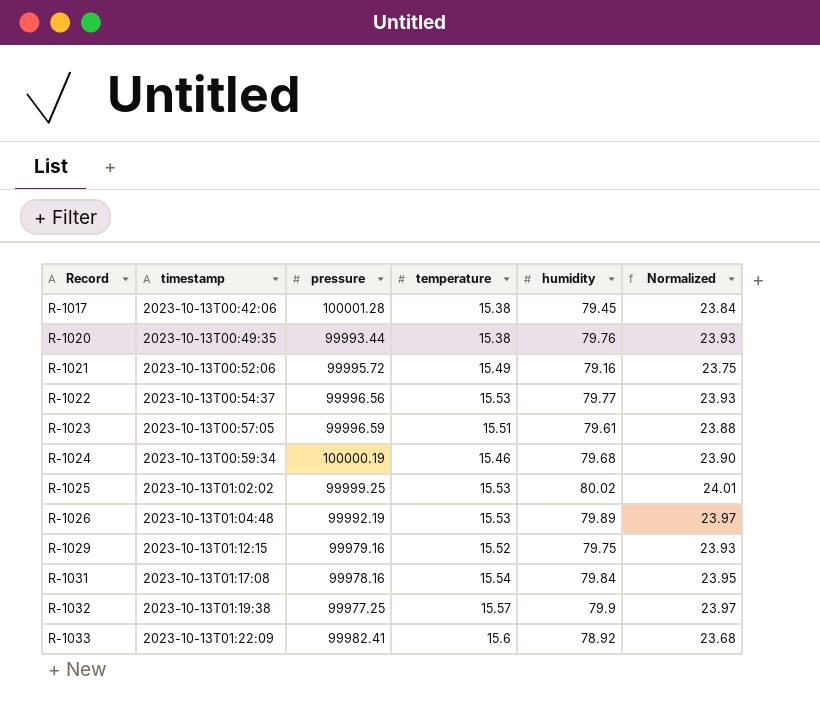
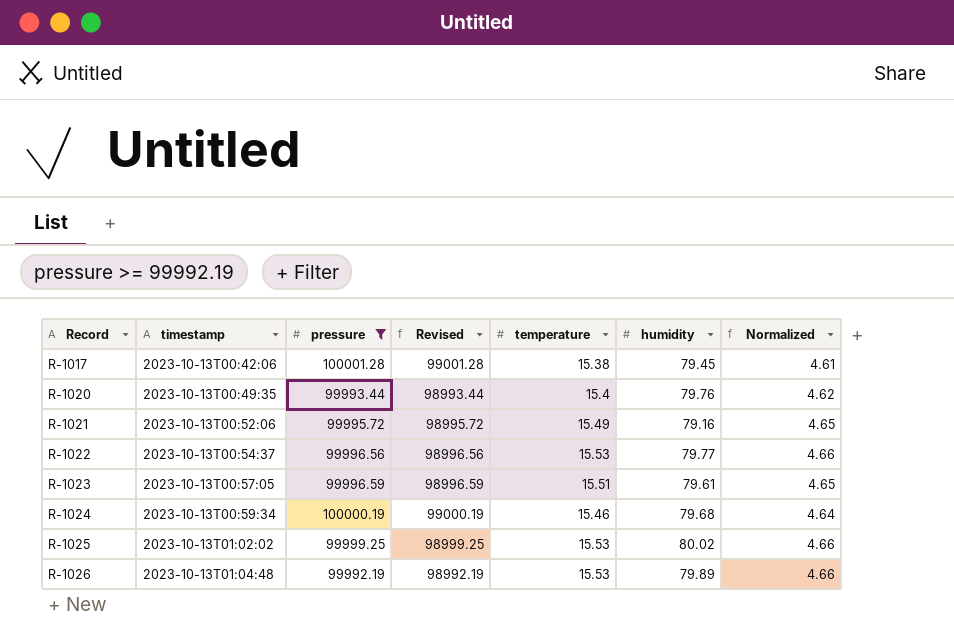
filter: none -> pressure >= 99992.19
column Revised | formula: none -> [pressure] - 1000
column Normalized | formula: [humidity] * 0.3 -> [temperature] * 0.3
R-1020 | temperature: 15.38 -> 15.4

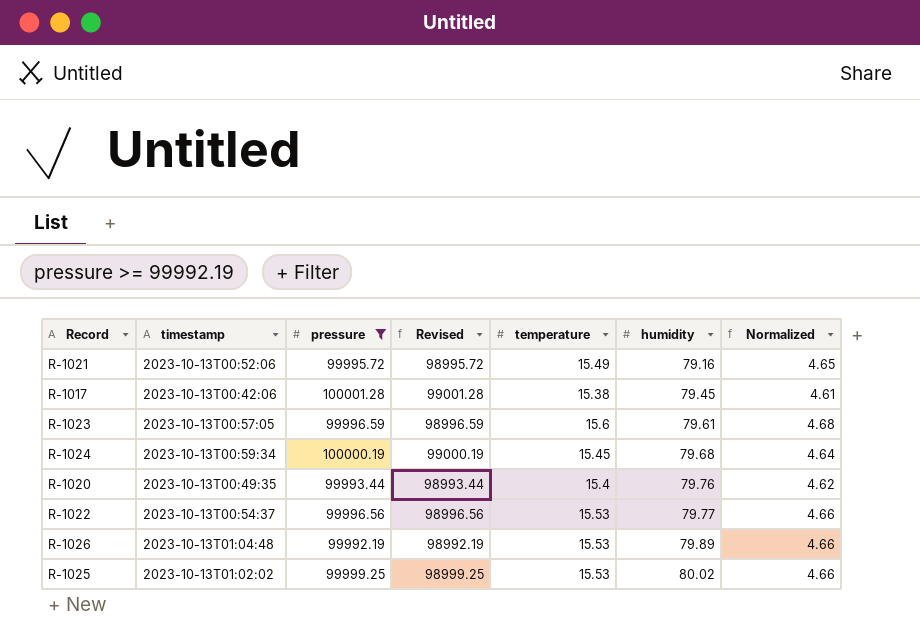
row order: Record ascending -> humidity ascending
R-1023 | temperature: 15.51 -> 15.6
R-1023 | Normalized: 4.65 -> 4.68
R-1024 | temperature: 15.46 -> 15.45

